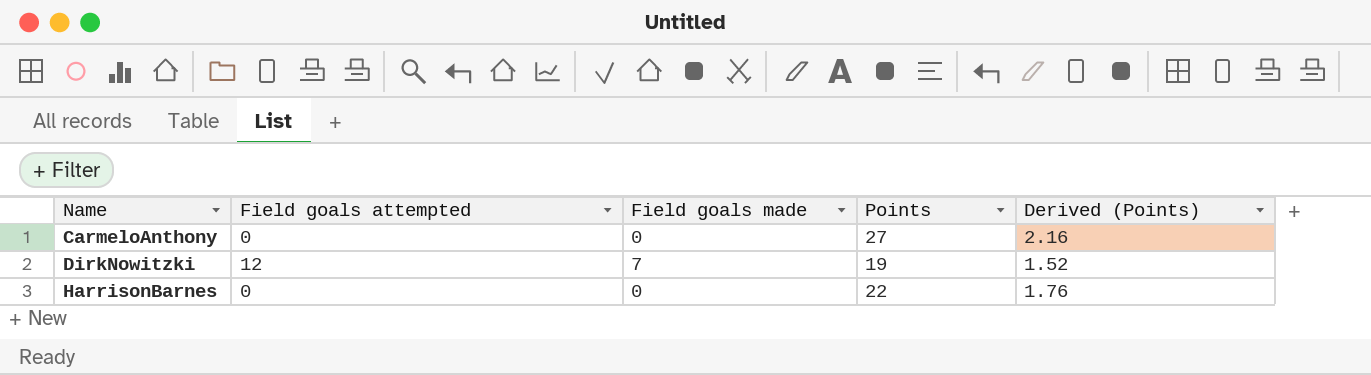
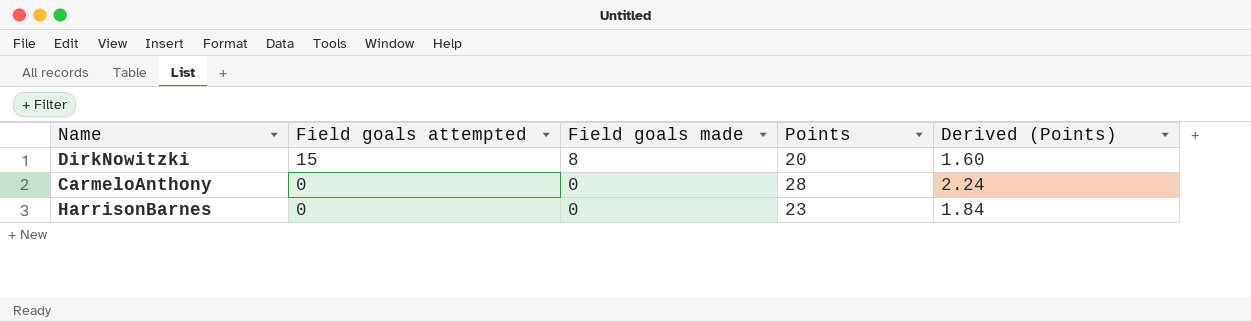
row order: Name ascending -> Field goals attempted descending
DirkNowitzki | Field goals attempted: 12 -> 15
DirkNowitzki | Field goals made: 7 -> 8
DirkNowitzki | Points: 19 -> 20
DirkNowitzki | Derived (Points): 1.52 -> 1.60
CarmeloAnthony | Points: 27 -> 28
CarmeloAnthony | Derived (Points): 2.16 -> 2.24
HarrisonBarnes | Points: 22 -> 23
HarrisonBarnes | Derived (Points): 1.76 -> 1.84

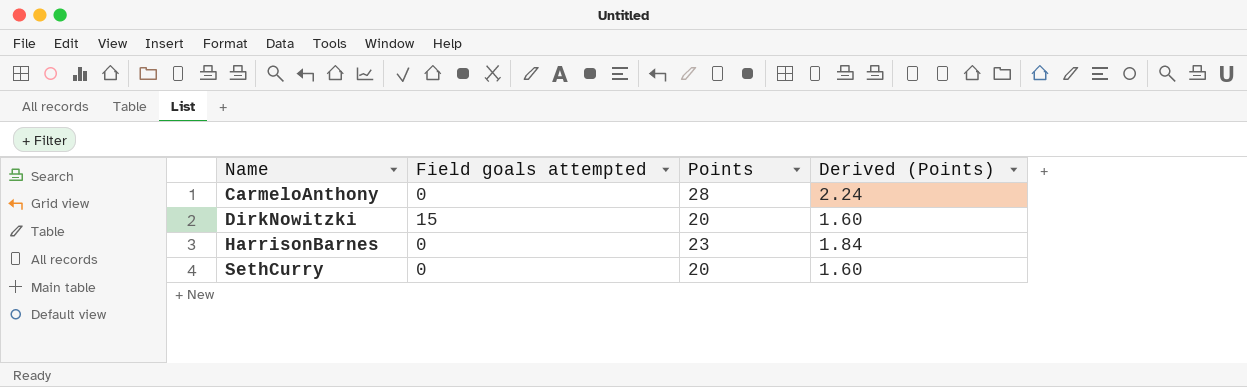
row order: Field goals attempted descending -> Name ascending
column Field goals made | position: 3 -> none
row SethCurry: none -> 0 | 20 | 1.60

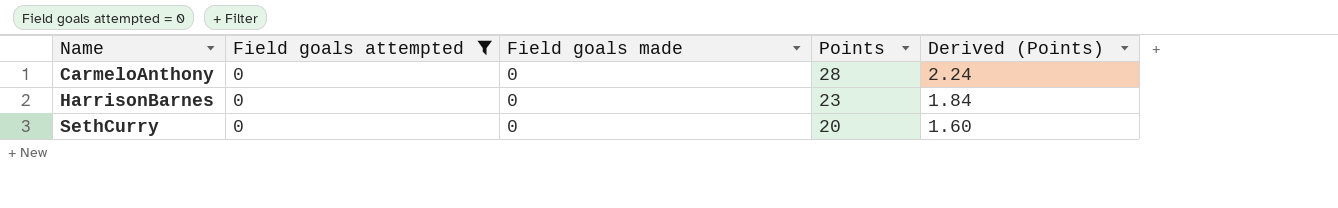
filter: none -> Field goals attempted = 0
column Field goals made | position: none -> 3

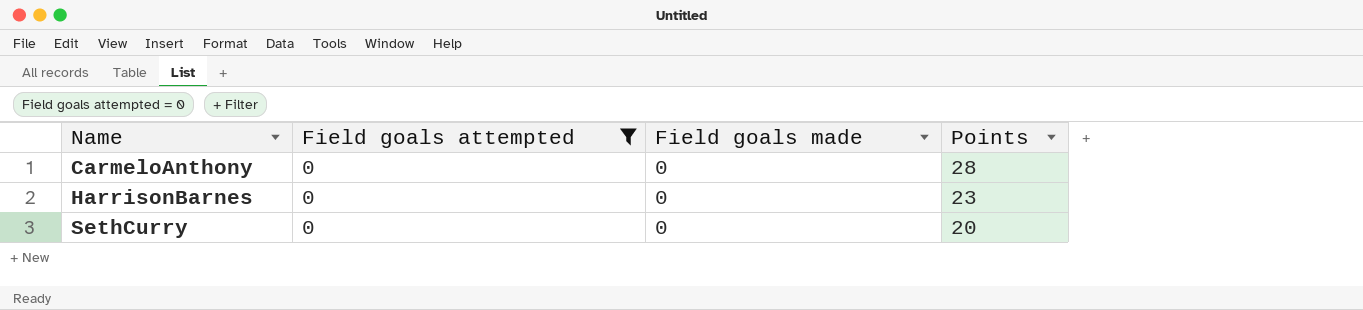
column Derived (Points) | formula: [Points] * 0.08 -> none

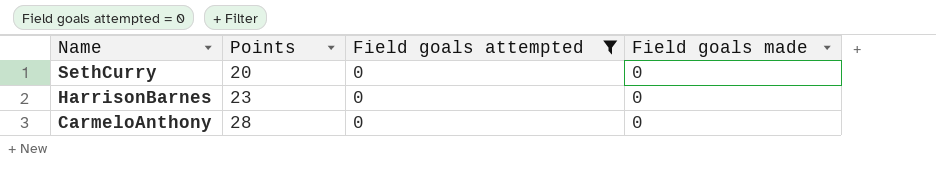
row order: Name ascending -> Name descending
column Points | position: 4 -> 2

